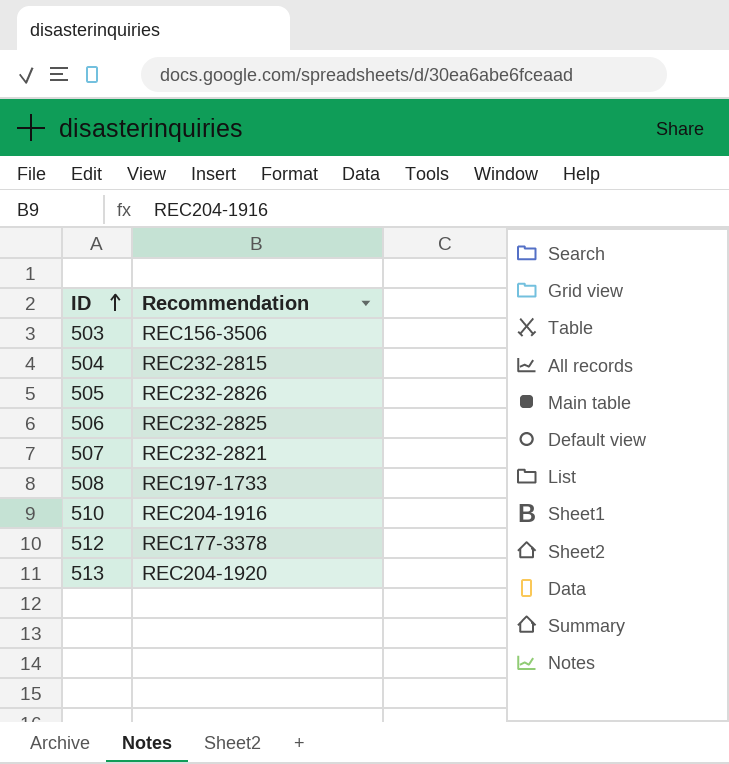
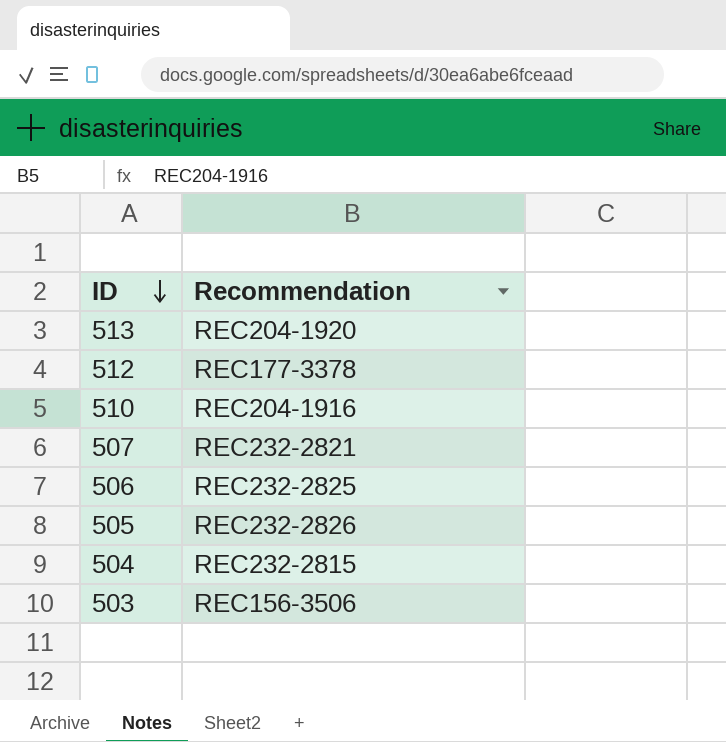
row order: ID ascending -> ID descending
row 508: REC197-1733 -> none

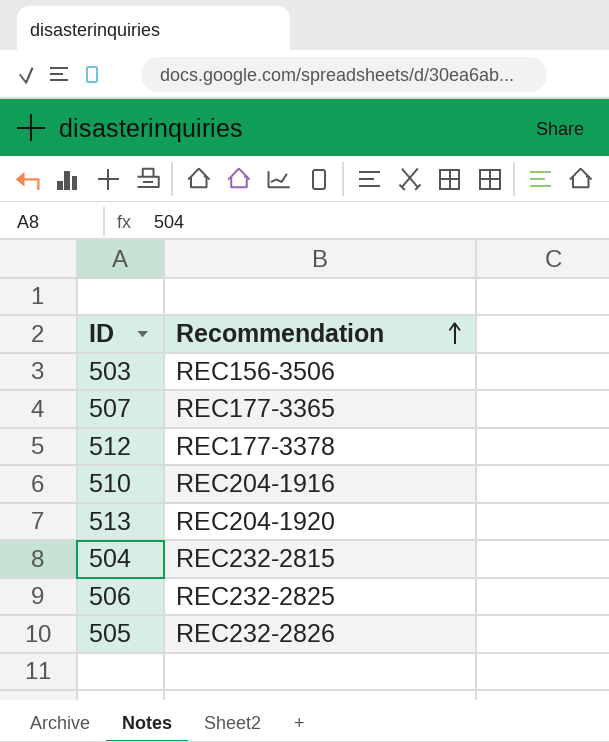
row order: ID descending -> Recommendation ascending
507 | Recommendation: REC232-2821 -> REC177-3365

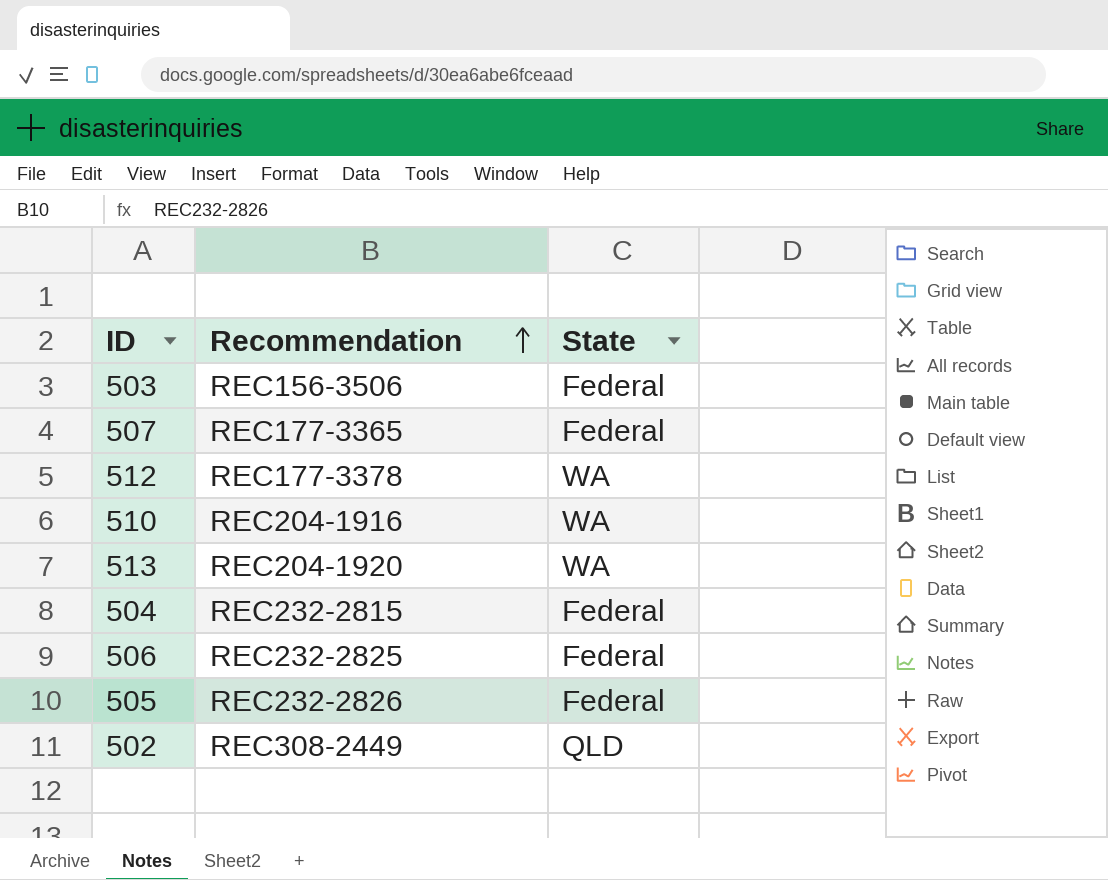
column State | position: none -> 3
row 502: none -> REC308-2449 | QLD

